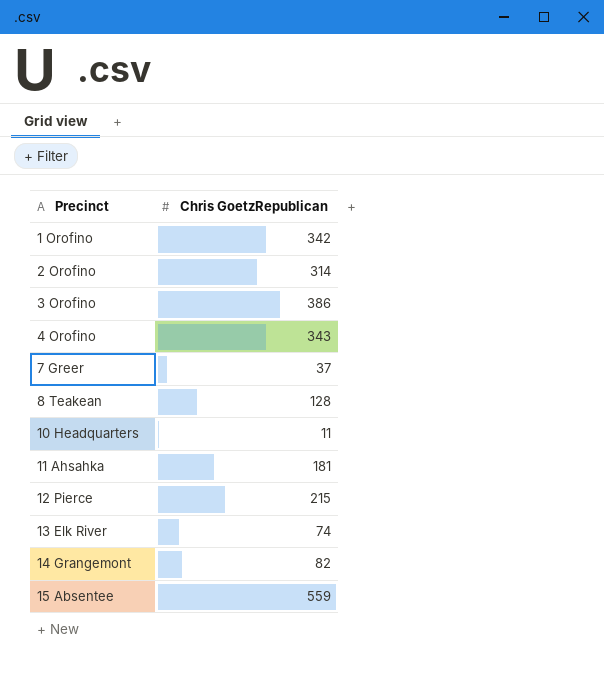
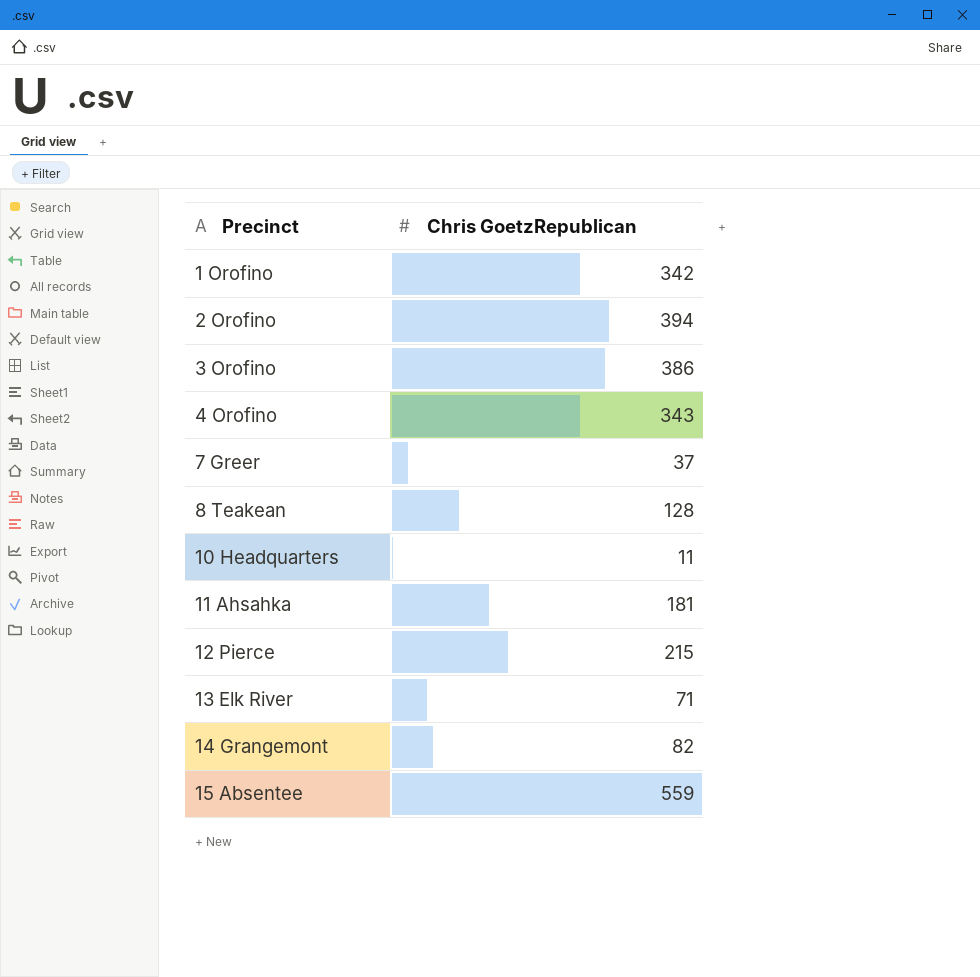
2 Orofino | Chris GoetzRepublican: 314 -> 394
13 Elk River | Chris GoetzRepublican: 74 -> 71

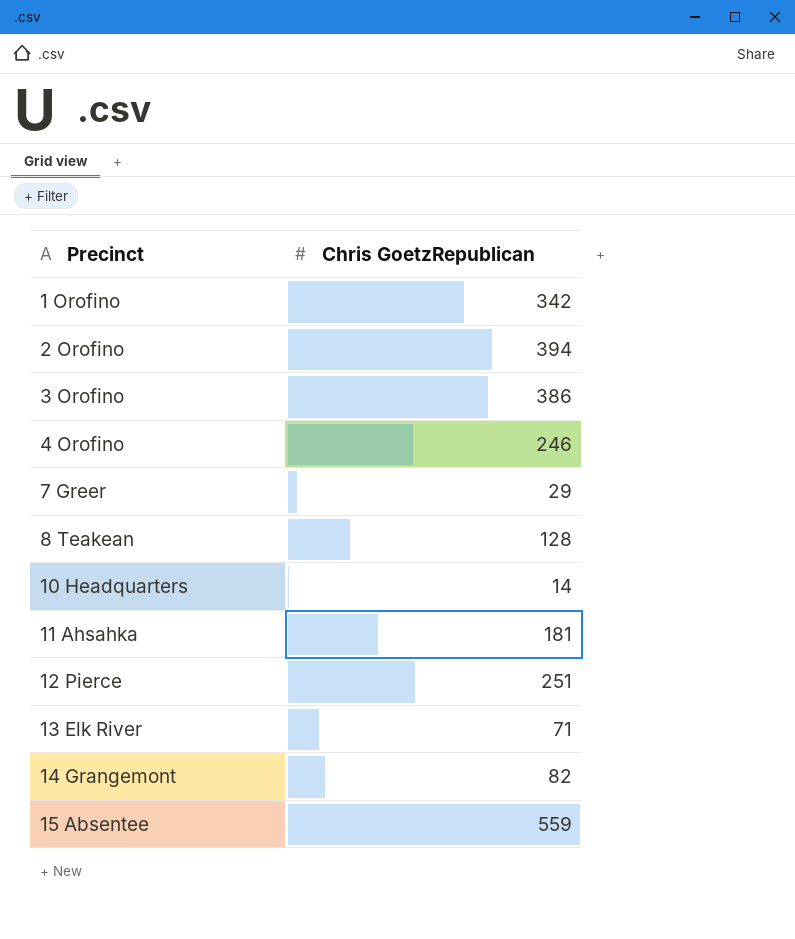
4 Orofino | Chris GoetzRepublican: 343 -> 246
7 Greer | Chris GoetzRepublican: 37 -> 29
10 Headquarters | Chris GoetzRepublican: 11 -> 14
12 Pierce | Chris GoetzRepublican: 215 -> 251

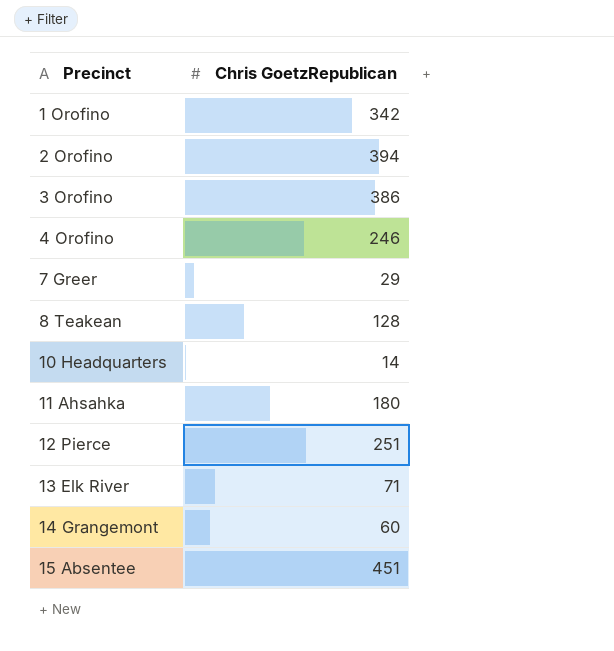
11 Ahsahka | Chris GoetzRepublican: 181 -> 180
14 Grangemont | Chris GoetzRepublican: 82 -> 60
15 Absentee | Chris GoetzRepublican: 559 -> 451

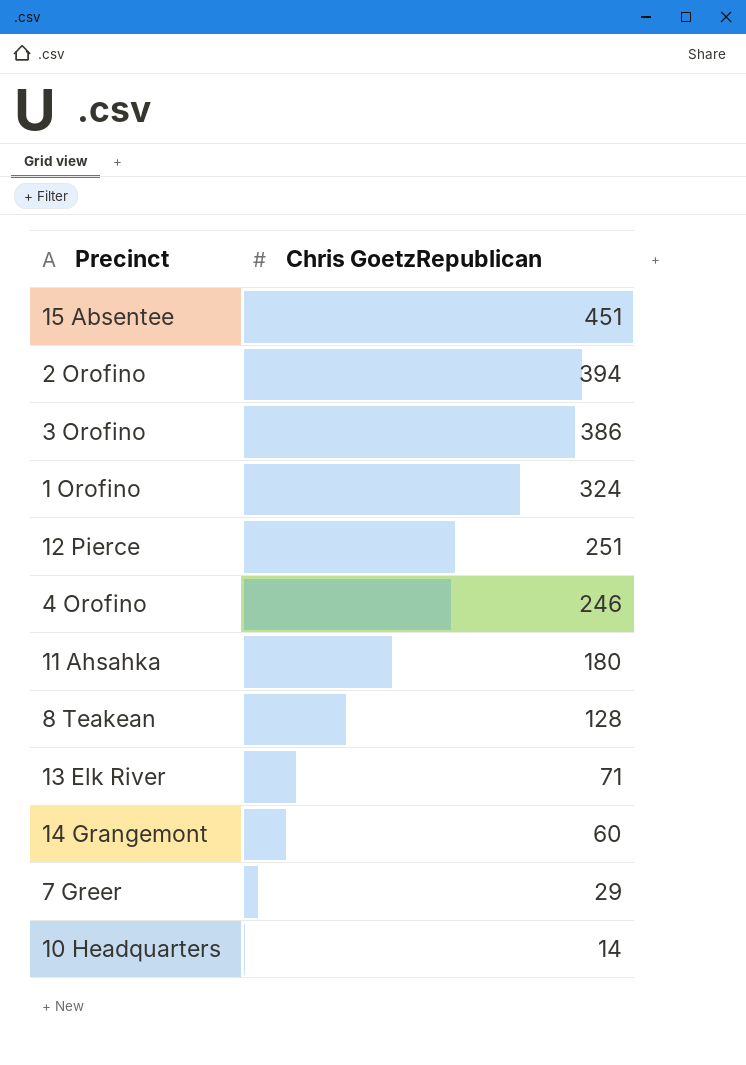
row order: Precinct ascending -> Chris GoetzRepublican descending
1 Orofino | Chris GoetzRepublican: 342 -> 324

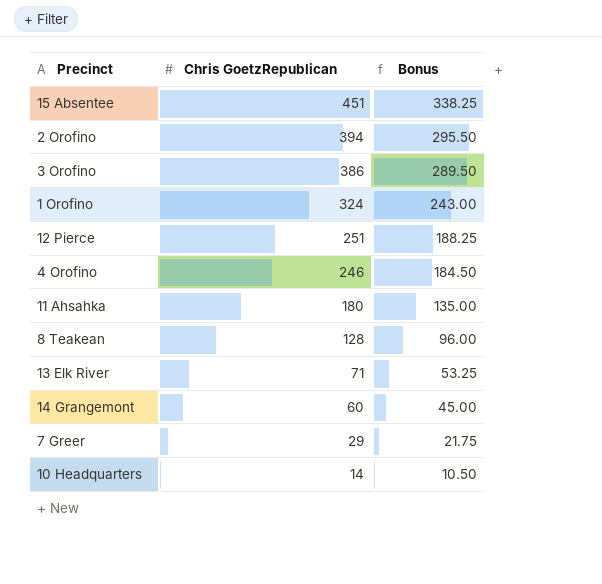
column Bonus | formula: none -> [Chris GoetzRepublican] * 0.75

